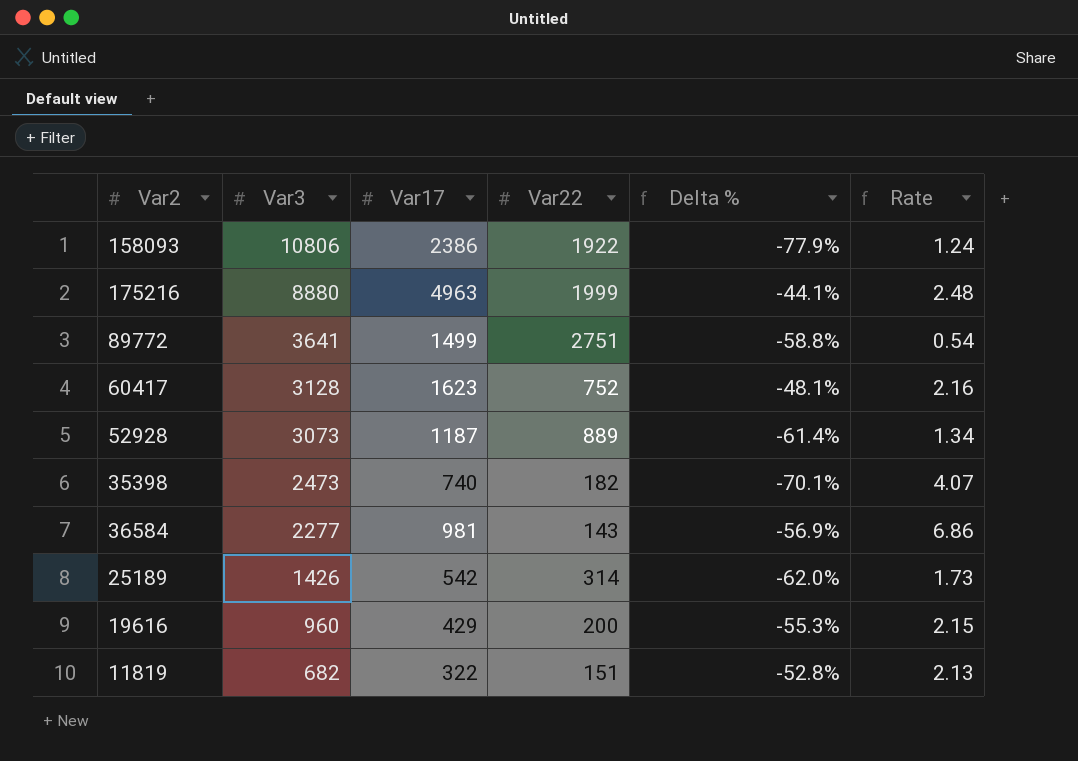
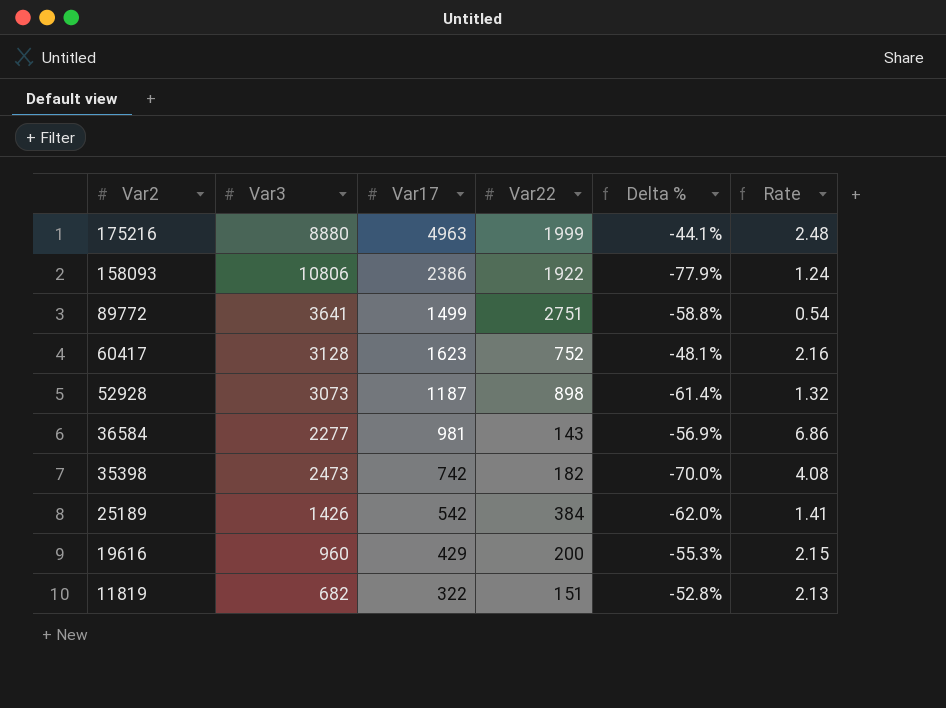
row order: Var3 descending -> Var2 descending
52928 | Var22: 889 -> 898
52928 | Rate: 1.34 -> 1.32
35398 | Var17: 740 -> 742
35398 | Delta %: -70.1% -> -70.0%
35398 | Rate: 4.07 -> 4.08
25189 | Var22: 314 -> 384
25189 | Rate: 1.73 -> 1.41

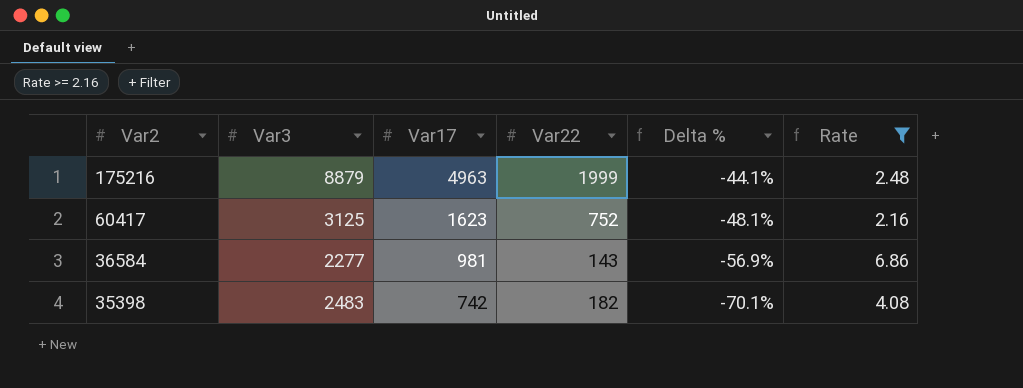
filter: none -> Rate >= 2.16
175216 | Var3: 8880 -> 8879
60417 | Var3: 3128 -> 3125
35398 | Var3: 2473 -> 2483
35398 | Delta %: -70.0% -> -70.1%

